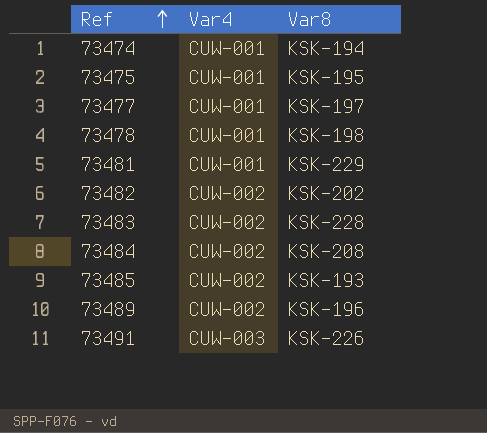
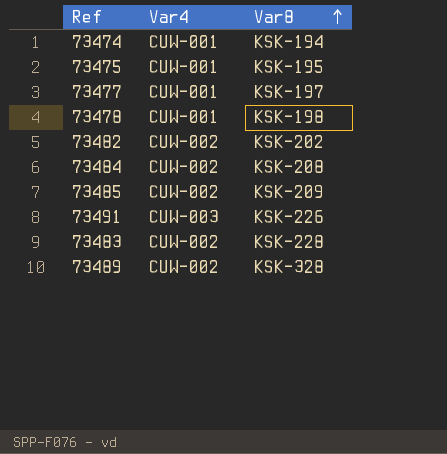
row order: Ref ascending -> Var8 ascending
row 73481: CUW-001 | KSK-229 -> none
73485 | Var8: KSK-193 -> KSK-209
73489 | Var8: KSK-196 -> KSK-328

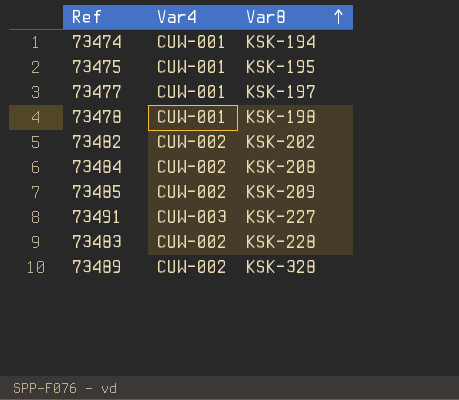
73491 | Var8: KSK-226 -> KSK-227

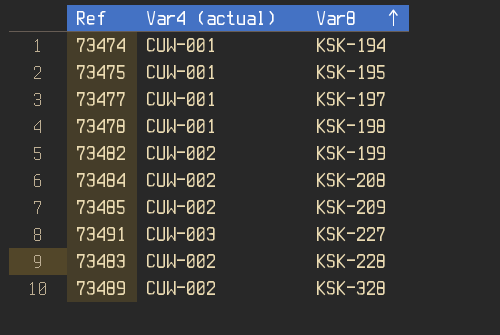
column name: Var4 -> Var4 (actual)
73482 | Var8: KSK-202 -> KSK-199

